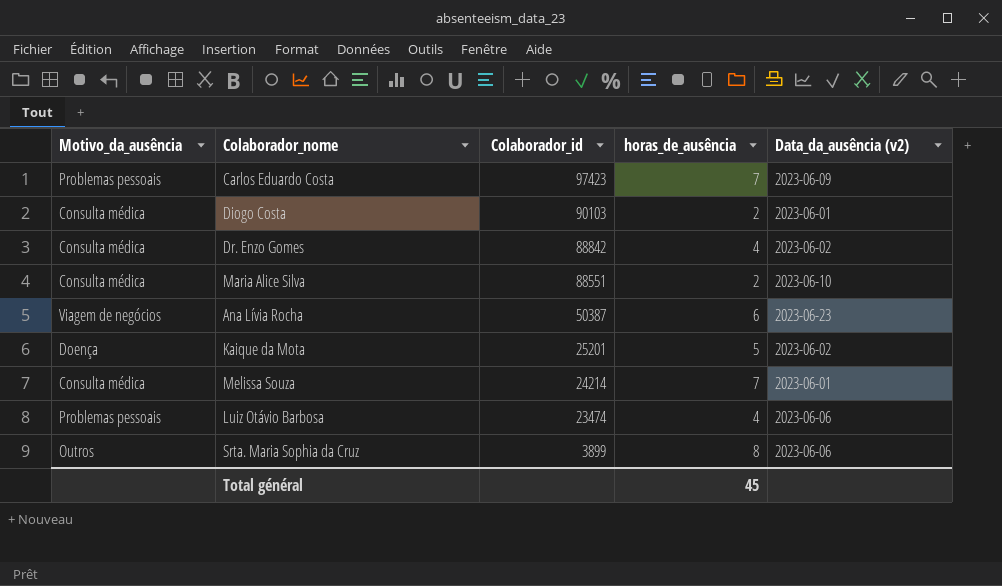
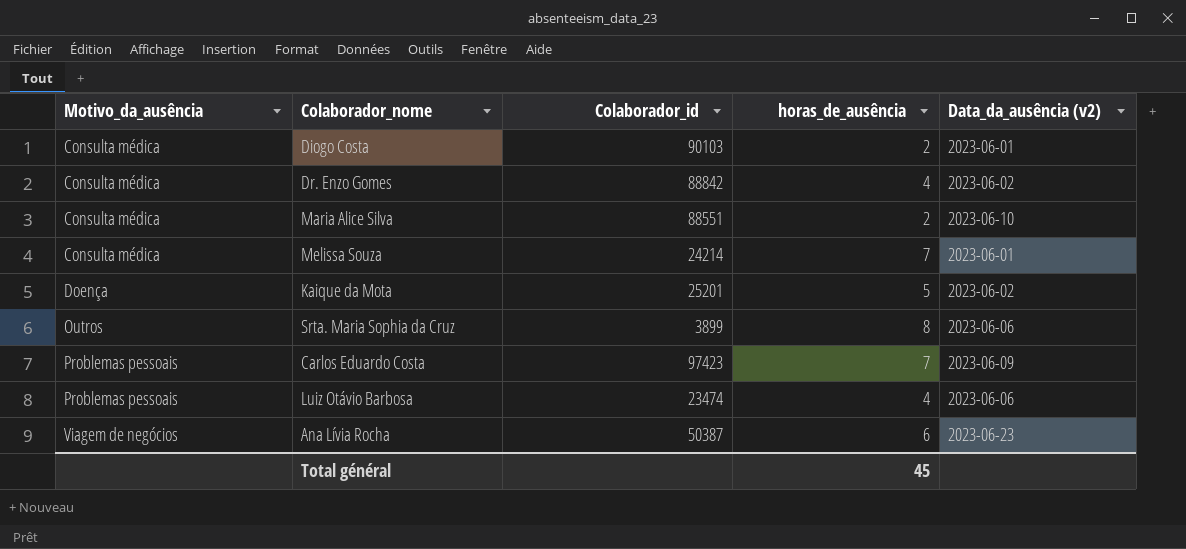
row order: Colaborador_id descending -> Motivo_da_ausência ascending

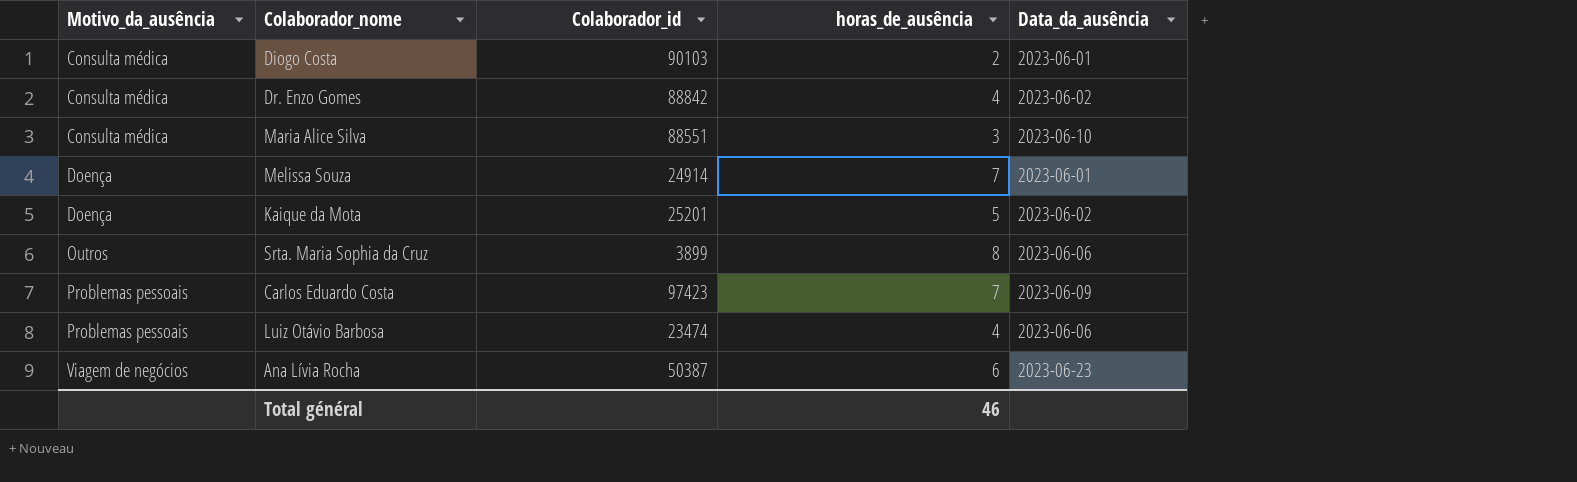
column name: Data_da_ausência (v2) -> Data_da_ausência
Maria Alice Silva | horas_de_ausência: 2 -> 3
Melissa Souza | Motivo_da_ausência: Consulta médica -> Doença
Melissa Souza | Colaborador_id: 24214 -> 24914
Total général | horas_de_ausência: 45 -> 46

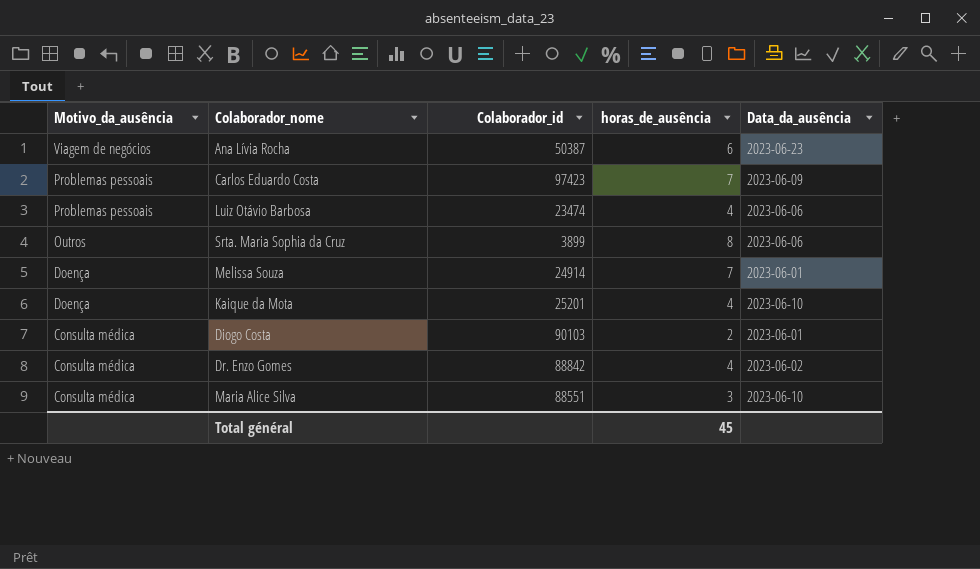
row order: Motivo_da_ausência ascending -> Motivo_da_ausência descending
Kaique da Mota | horas_de_ausência: 5 -> 4
Kaique da Mota | Data_da_ausência: 2023-06-02 -> 2023-06-10
Total général | horas_de_ausência: 46 -> 45

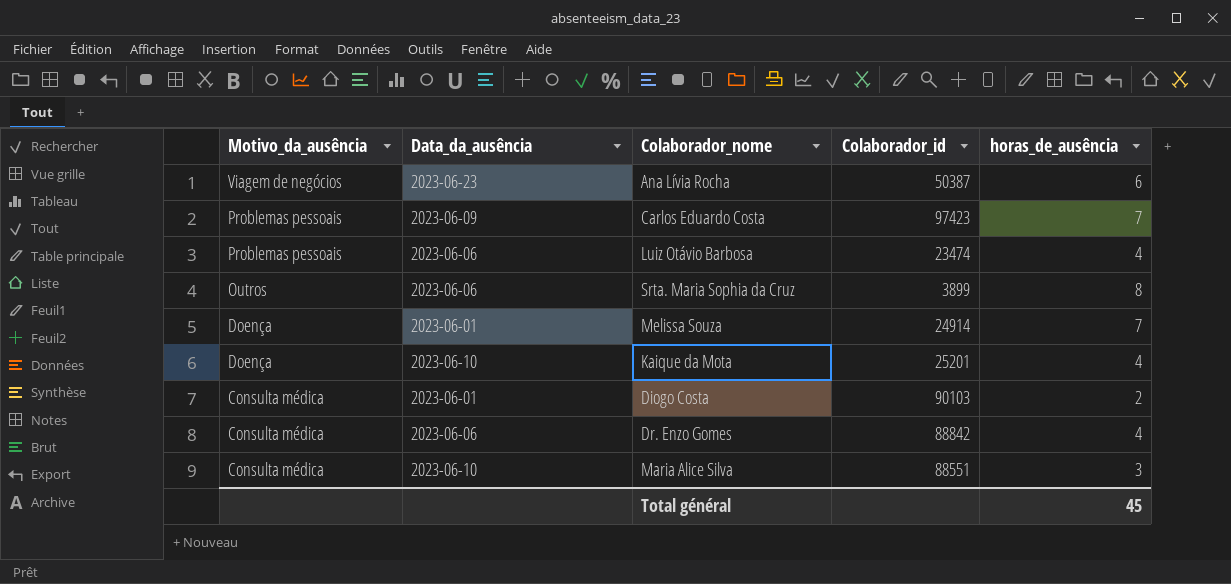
column Data_da_ausência | position: 5 -> 2
Dr. Enzo Gomes | Data_da_ausência: 2023-06-02 -> 2023-06-06

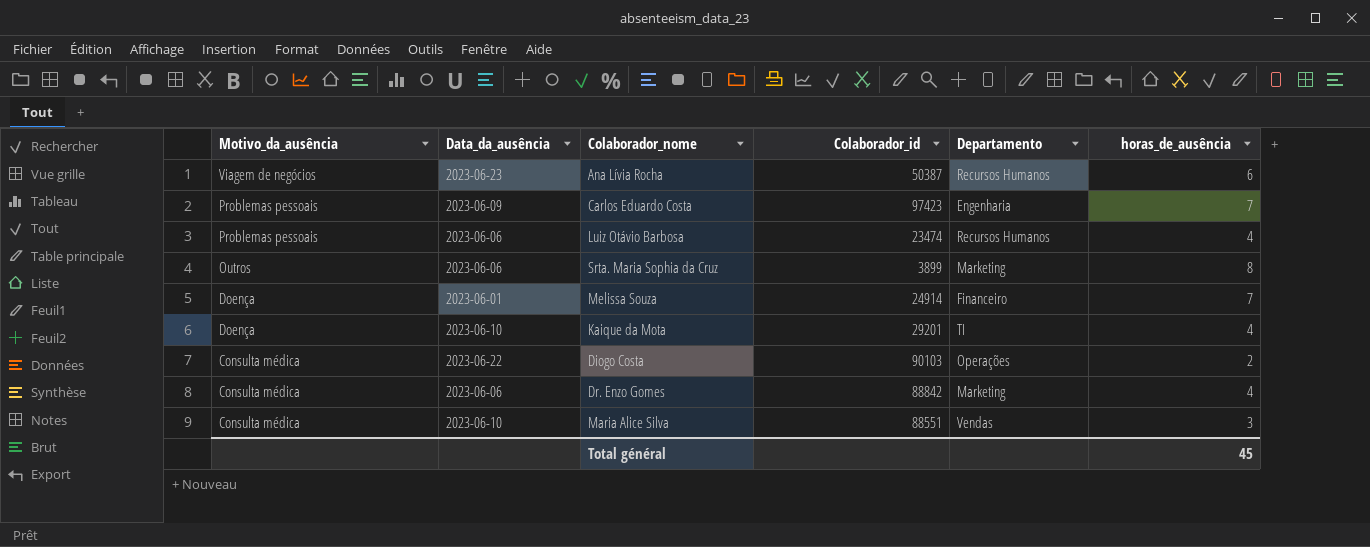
column Departamento | position: none -> 5
Kaique da Mota | Colaborador_id: 25201 -> 29201
Diogo Costa | Data_da_ausência: 2023-06-01 -> 2023-06-22

